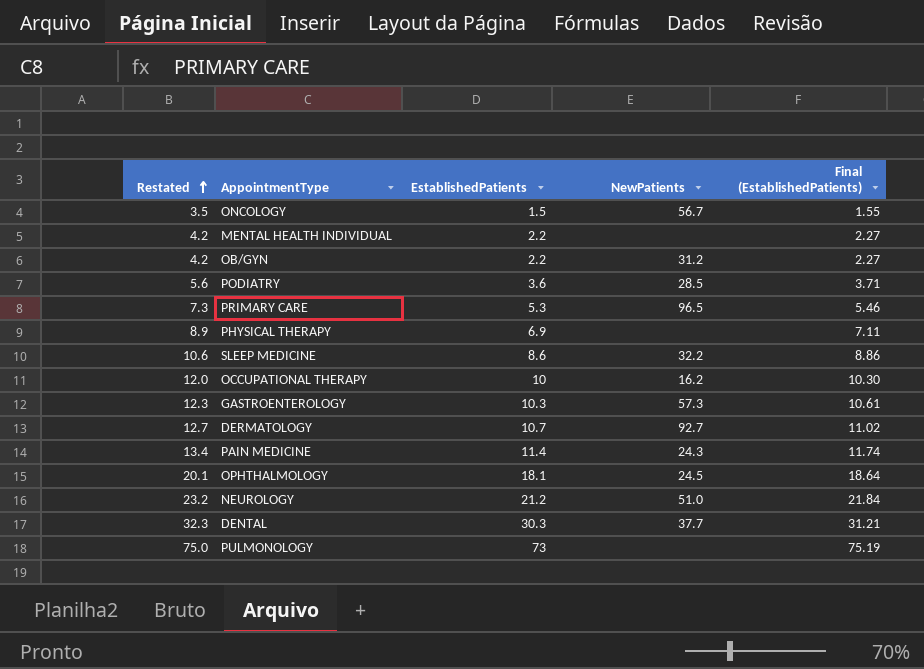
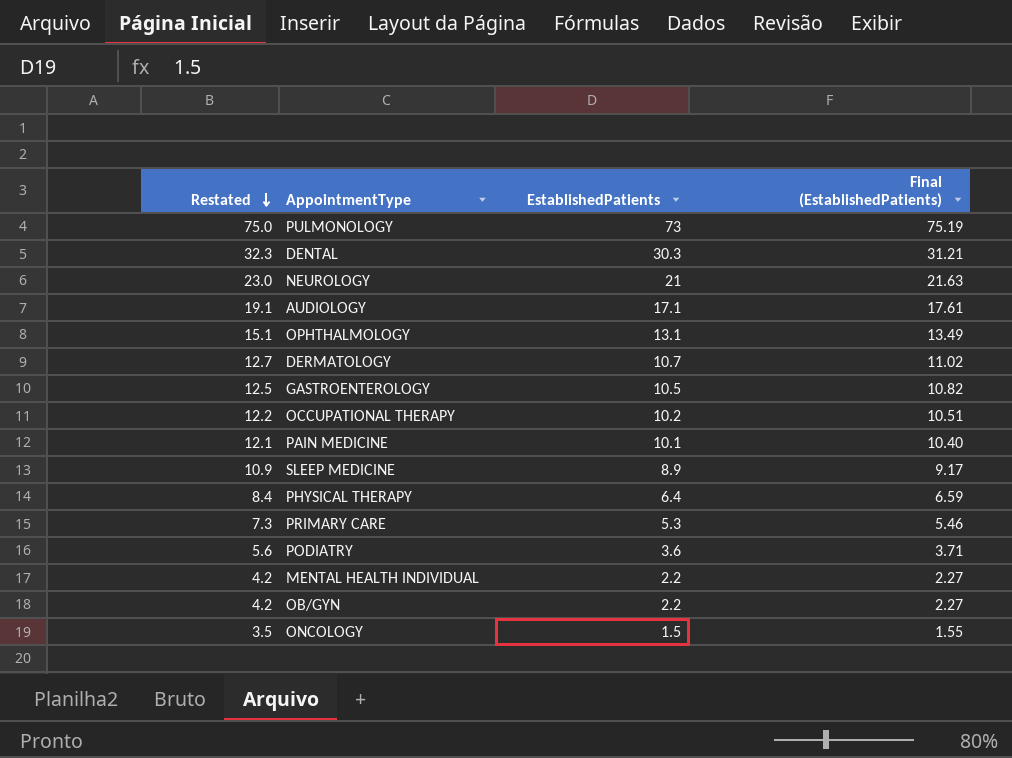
row order: Restated ascending -> Restated descending
column NewPatients | position: 4 -> none
NEUROLOGY | Restated: 23.2 -> 23.0
NEUROLOGY | EstablishedPatients: 21.2 -> 21
NEUROLOGY | Final (EstablishedPatients): 21.84 -> 21.63
row AUDIOLOGY: none -> 19.1 | 17.1 | 17.61
OPHTHALMOLOGY | Restated: 20.1 -> 15.1
OPHTHALMOLOGY | EstablishedPatients: 18.1 -> 13.1
OPHTHALMOLOGY | Final (EstablishedPatients): 18.64 -> 13.49
GASTROENTEROLOGY | Restated: 12.3 -> 12.5
GASTROENTEROLOGY | EstablishedPatients: 10.3 -> 10.5
GASTROENTEROLOGY | Final (EstablishedPatients): 10.61 -> 10.82
OCCUPATIONAL THERAPY | Restated: 12.0 -> 12.2
OCCUPATIONAL THERAPY | EstablishedPatients: 10 -> 10.2
OCCUPATIONAL THERAPY | Final (EstablishedPatients): 10.30 -> 10.51
PAIN MEDICINE | Restated: 13.4 -> 12.1
PAIN MEDICINE | EstablishedPatients: 11.4 -> 10.1
PAIN MEDICINE | Final (EstablishedPatients): 11.74 -> 10.40
SLEEP MEDICINE | Restated: 10.6 -> 10.9
SLEEP MEDICINE | EstablishedPatients: 8.6 -> 8.9
SLEEP MEDICINE | Final (EstablishedPatients): 8.86 -> 9.17
PHYSICAL THERAPY | Restated: 8.9 -> 8.4
PHYSICAL THERAPY | EstablishedPatients: 6.9 -> 6.4
PHYSICAL THERAPY | Final (EstablishedPatients): 7.11 -> 6.59

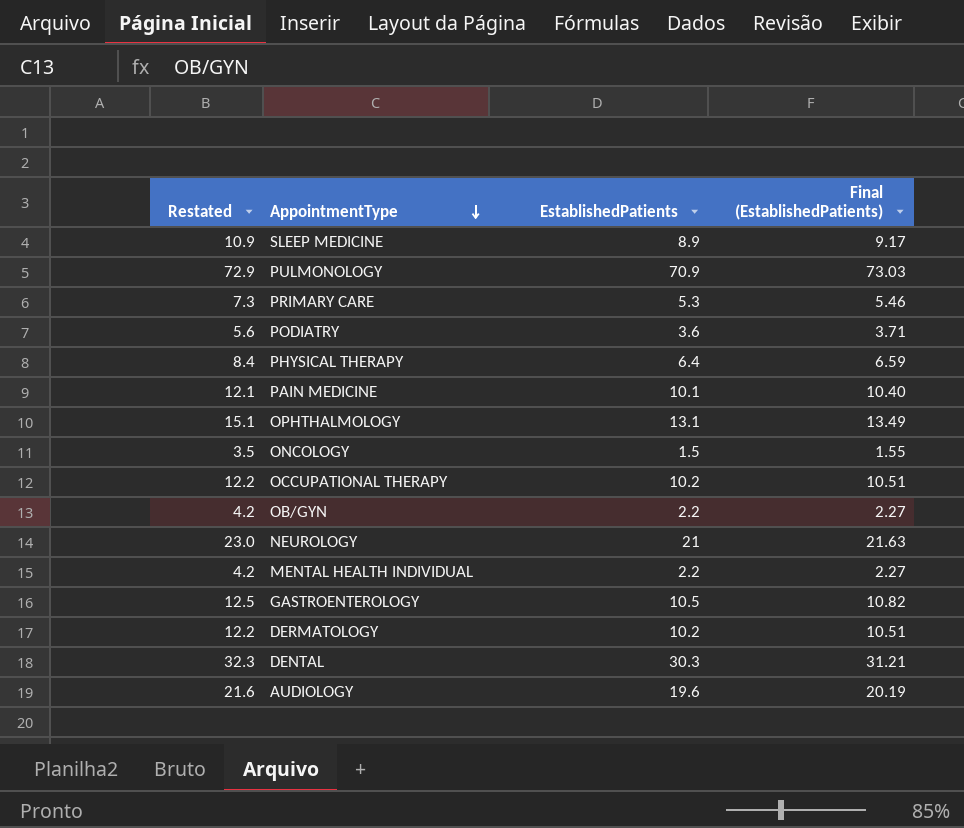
row order: Restated descending -> AppointmentType descending
PULMONOLOGY | Restated: 75.0 -> 72.9
PULMONOLOGY | EstablishedPatients: 73 -> 70.9
PULMONOLOGY | Final (EstablishedPatients): 75.19 -> 73.03
DERMATOLOGY | Restated: 12.7 -> 12.2
DERMATOLOGY | EstablishedPatients: 10.7 -> 10.2
DERMATOLOGY | Final (EstablishedPatients): 11.02 -> 10.51
AUDIOLOGY | Restated: 19.1 -> 21.6
AUDIOLOGY | EstablishedPatients: 17.1 -> 19.6
AUDIOLOGY | Final (EstablishedPatients): 17.61 -> 20.19

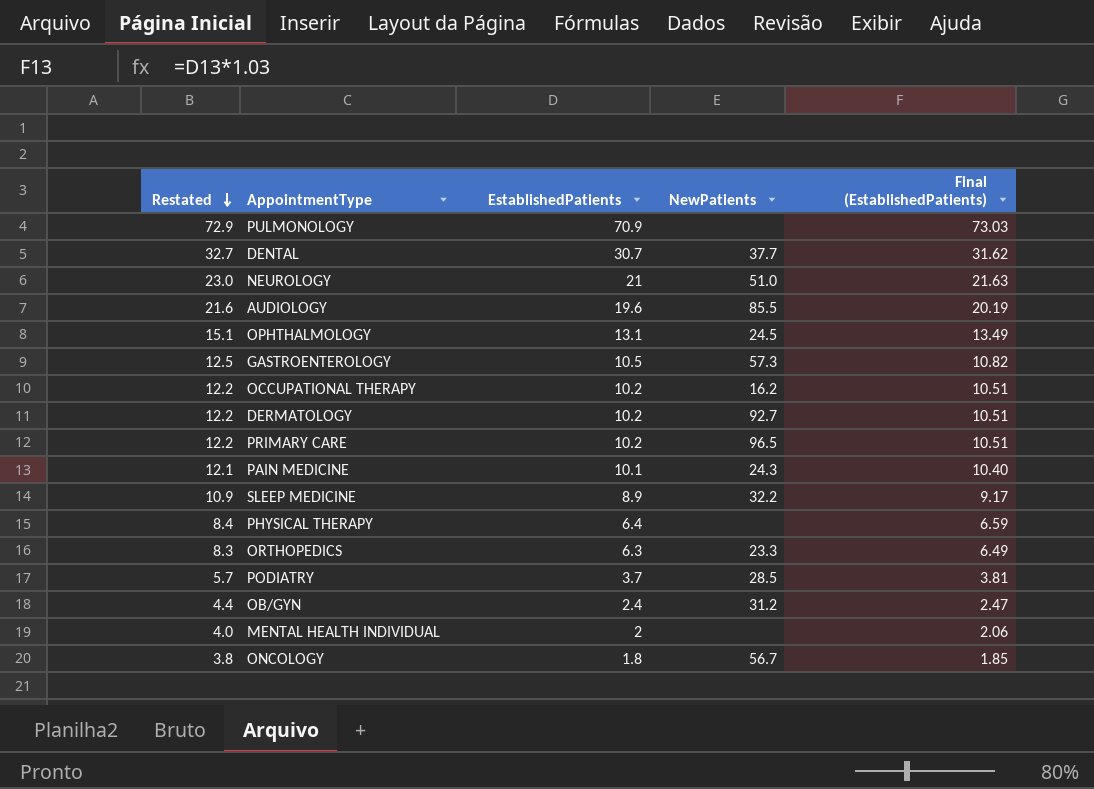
row order: AppointmentType descending -> Restated descending
column NewPatients | position: none -> 4
DENTAL | Restated: 32.3 -> 32.7
DENTAL | EstablishedPatients: 30.3 -> 30.7
DENTAL | Final (EstablishedPatients): 31.21 -> 31.62
PRIMARY CARE | Restated: 7.3 -> 12.2
PRIMARY CARE | EstablishedPatients: 5.3 -> 10.2
PRIMARY CARE | Final (EstablishedPatients): 5.46 -> 10.51
row ORTHOPEDICS: none -> 8.3 | 6.3 | 23.3 | 6.49
PODIATRY | Restated: 5.6 -> 5.7
PODIATRY | EstablishedPatients: 3.6 -> 3.7
PODIATRY | Final (EstablishedPatients): 3.71 -> 3.81
OB/GYN | Restated: 4.2 -> 4.4
OB/GYN | EstablishedPatients: 2.2 -> 2.4
OB/GYN | Final (EstablishedPatients): 2.27 -> 2.47
MENTAL HEALTH INDIVIDUAL | Restated: 4.2 -> 4.0
MENTAL HEALTH INDIVIDUAL | EstablishedPatients: 2.2 -> 2
MENTAL HEALTH INDIVIDUAL | Final (EstablishedPatients): 2.27 -> 2.06
ONCOLOGY | Restated: 3.5 -> 3.8
ONCOLOGY | EstablishedPatients: 1.5 -> 1.8
ONCOLOGY | Final (EstablishedPatients): 1.55 -> 1.85

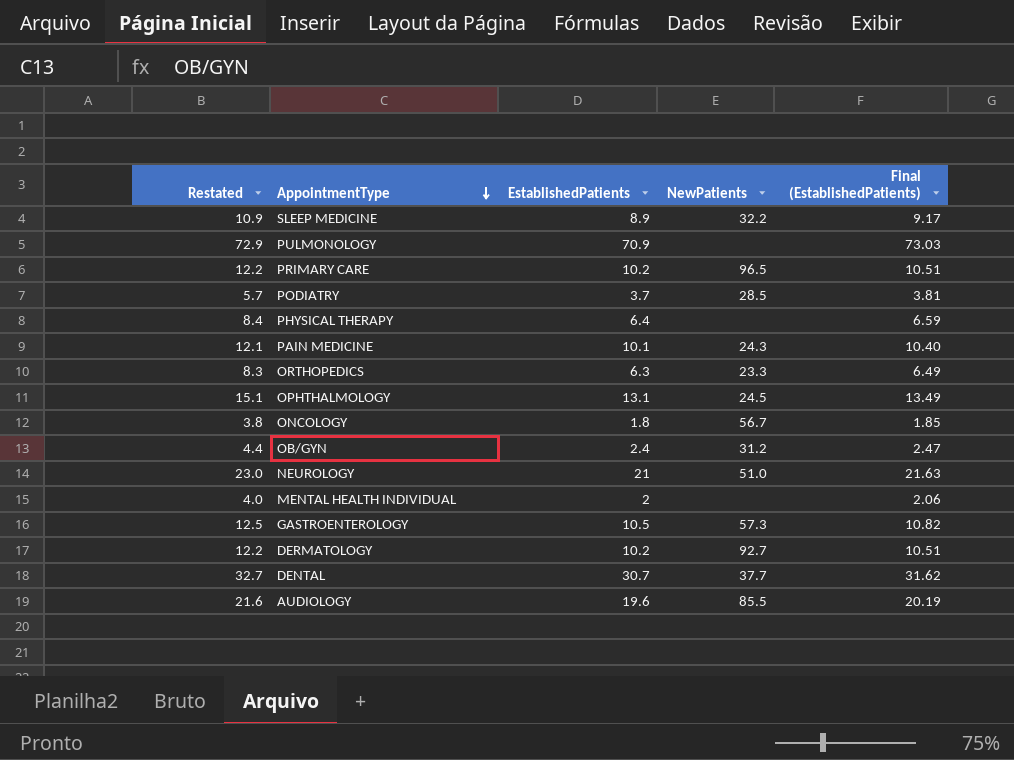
row order: Restated descending -> AppointmentType descending
row OCCUPATIONAL THERAPY: 12.2 | 10.2 | 16.2 | 10.51 -> none

